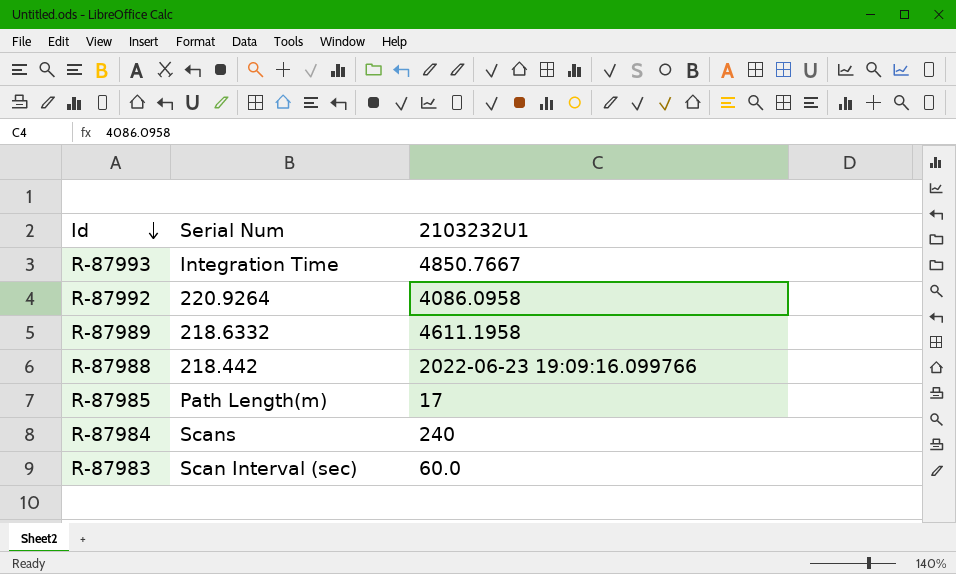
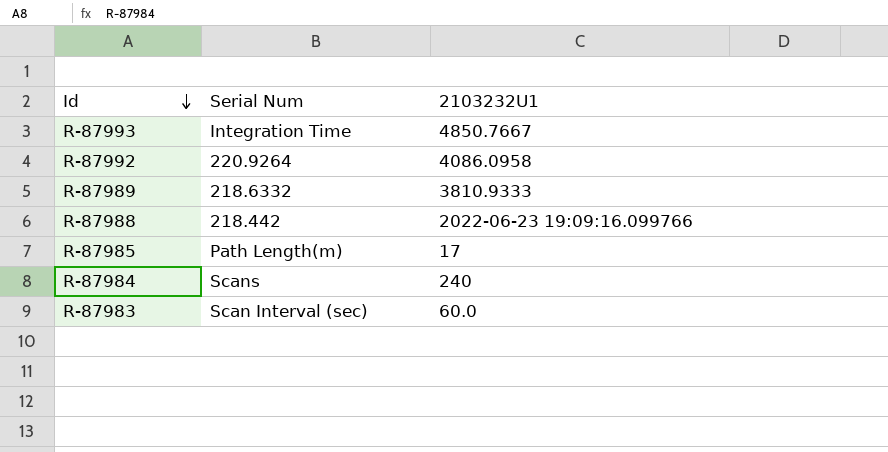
R-87989 | 2103232U1: 4611.1958 -> 3810.9333

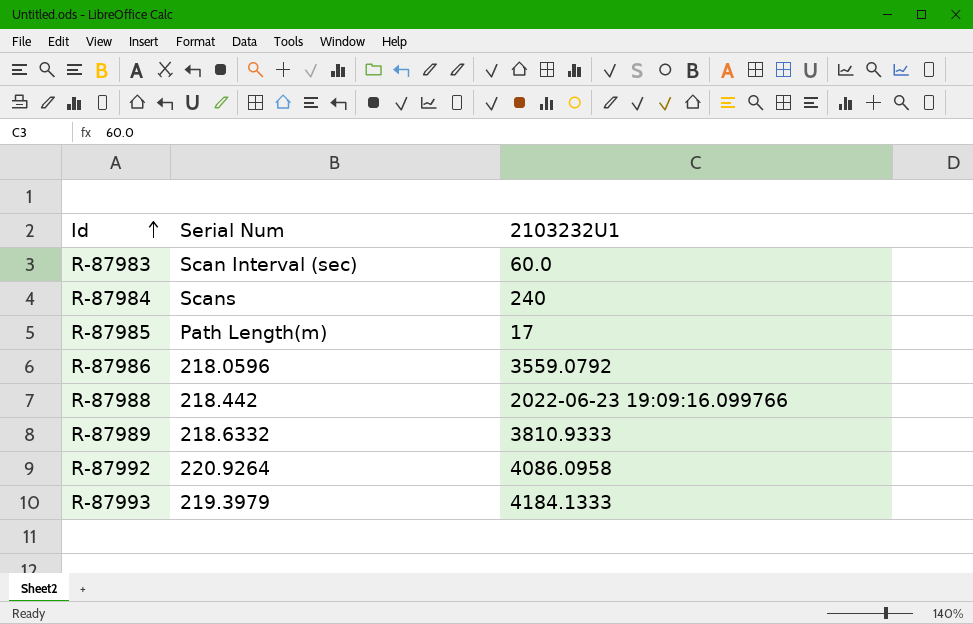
row order: Id descending -> Id ascending
row R-87986: none -> 218.0596 | 3559.0792
R-87993 | Serial Num: Integration Time -> 219.3979
R-87993 | 2103232U1: 4850.7667 -> 4184.1333

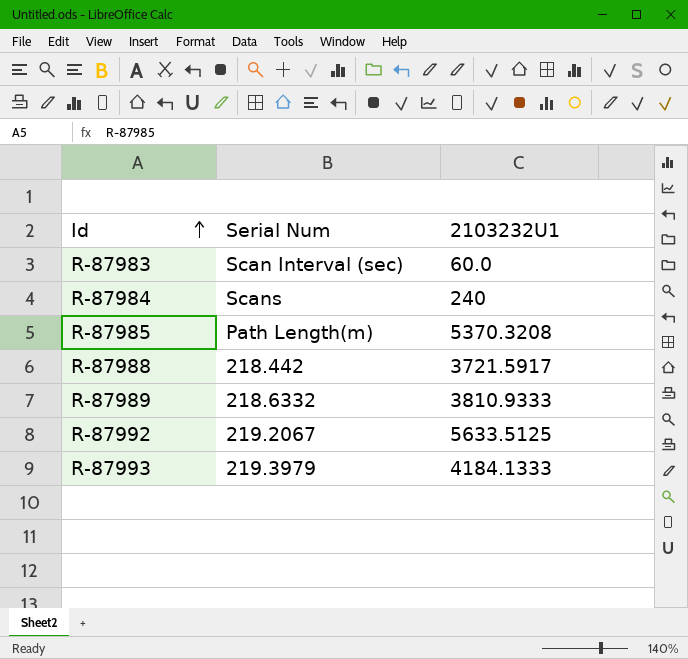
row R-87986: 218.0596 | 3559.0792 -> none
R-87985 | 2103232U1: 17 -> 5370.3208
R-87988 | 2103232U1: 2022-06-23 19:09:16.099766 -> 3721.5917
R-87992 | Serial Num: 220.9264 -> 219.2067
R-87992 | 2103232U1: 4086.0958 -> 5633.5125

